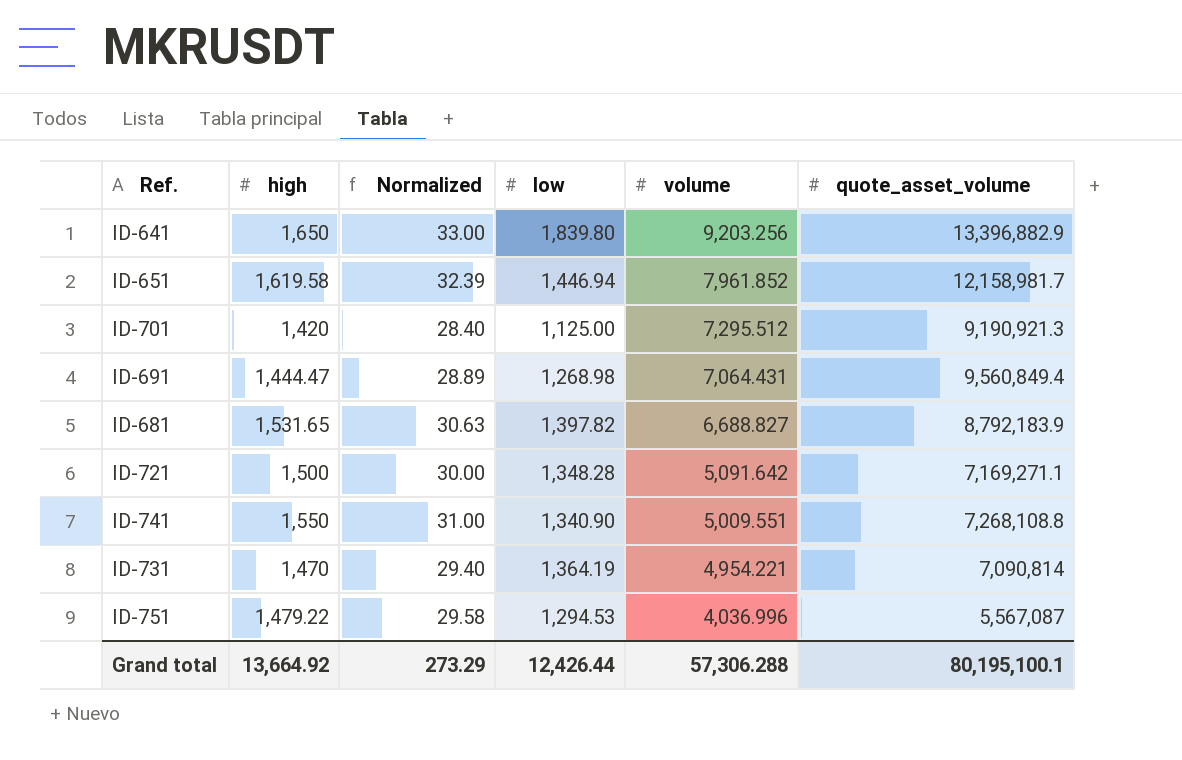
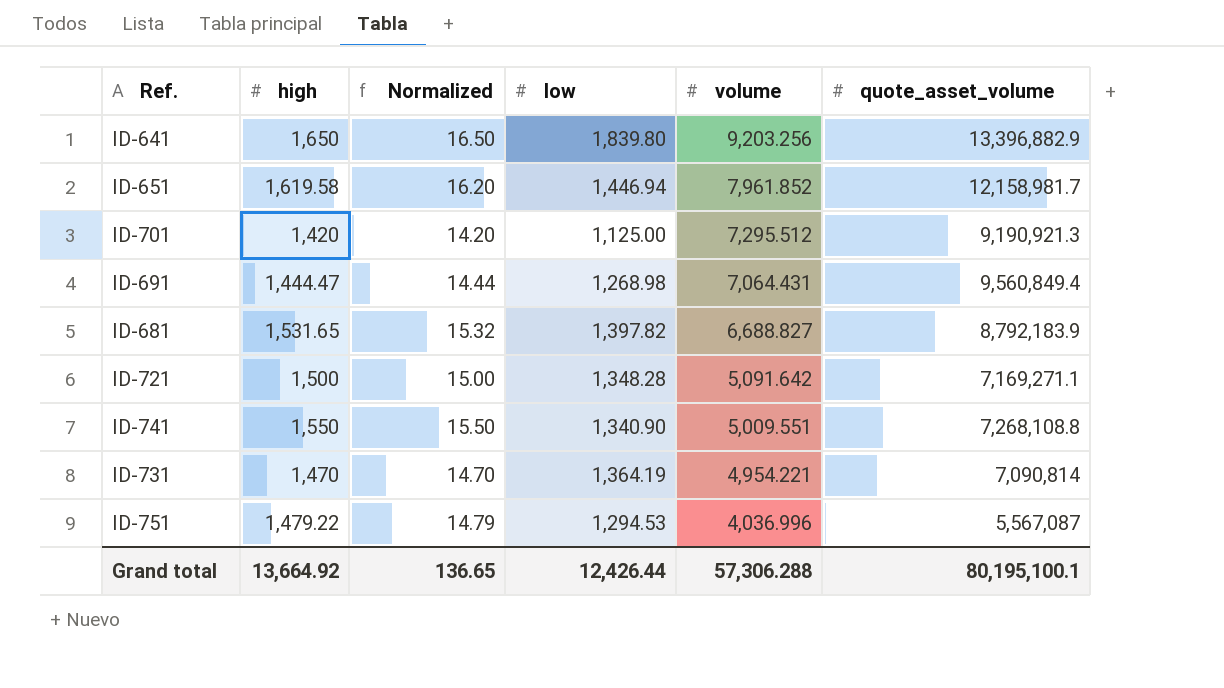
column Normalized | formula: [high] * 0.02 -> [high] * 0.01
Grand total | Normalized: 273.29 -> 136.65

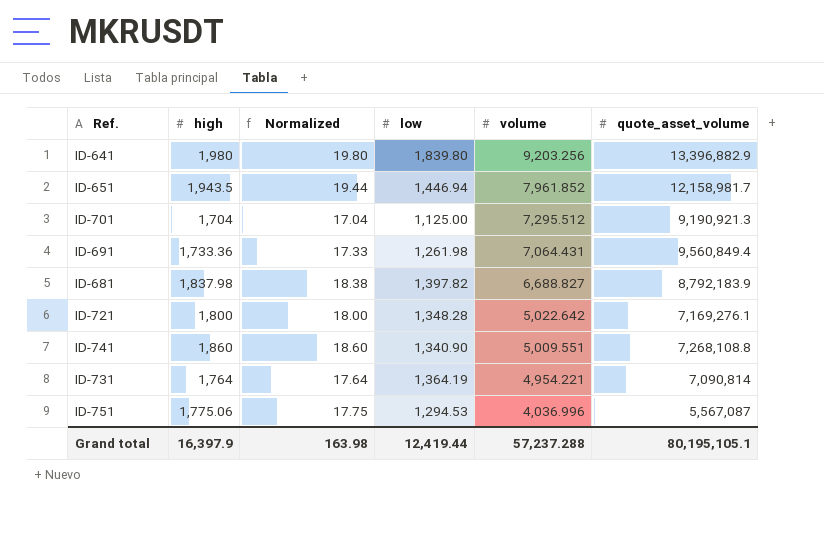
ID-641 | high: 1,650 -> 1,980
ID-641 | Normalized: 16.50 -> 19.80
ID-651 | high: 1,619.58 -> 1,943.5
ID-651 | Normalized: 16.20 -> 19.44
ID-701 | high: 1,420 -> 1,704
ID-701 | Normalized: 14.20 -> 17.04
ID-691 | high: 1,444.47 -> 1,733.36
ID-691 | Normalized: 14.44 -> 17.33
ID-691 | low: 1,268.98 -> 1,261.98
ID-681 | high: 1,531.65 -> 1,837.98
ID-681 | Normalized: 15.32 -> 18.38
ID-721 | high: 1,500 -> 1,800
ID-721 | Normalized: 15.00 -> 18.00
ID-721 | volume: 5,091.642 -> 5,022.642
ID-721 | quote_asset_volume: 7,169,271.1 -> 7,169,276.1
ID-741 | high: 1,550 -> 1,860
ID-741 | Normalized: 15.50 -> 18.60
ID-731 | high: 1,470 -> 1,764
ID-731 | Normalized: 14.70 -> 17.64
ID-751 | high: 1,479.22 -> 1,775.06
ID-751 | Normalized: 14.79 -> 17.75
Grand total | high: 13,664.92 -> 16,397.9
Grand total | Normalized: 136.65 -> 163.98
Grand total | low: 12,426.44 -> 12,419.44
Grand total | volume: 57,306.288 -> 57,237.288
Grand total | quote_asset_volume: 80,195,100.1 -> 80,195,105.1

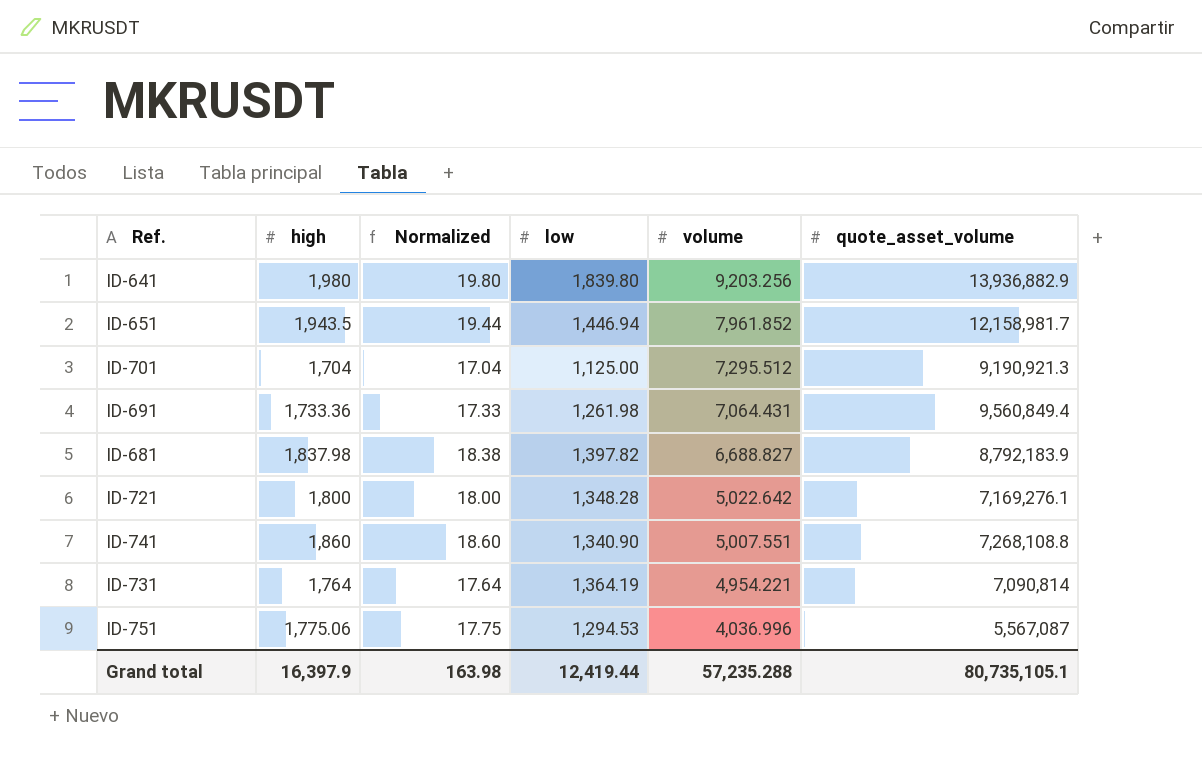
ID-641 | quote_asset_volume: 13,396,882.9 -> 13,936,882.9
ID-741 | volume: 5,009.551 -> 5,007.551
Grand total | volume: 57,237.288 -> 57,235.288
Grand total | quote_asset_volume: 80,195,105.1 -> 80,735,105.1

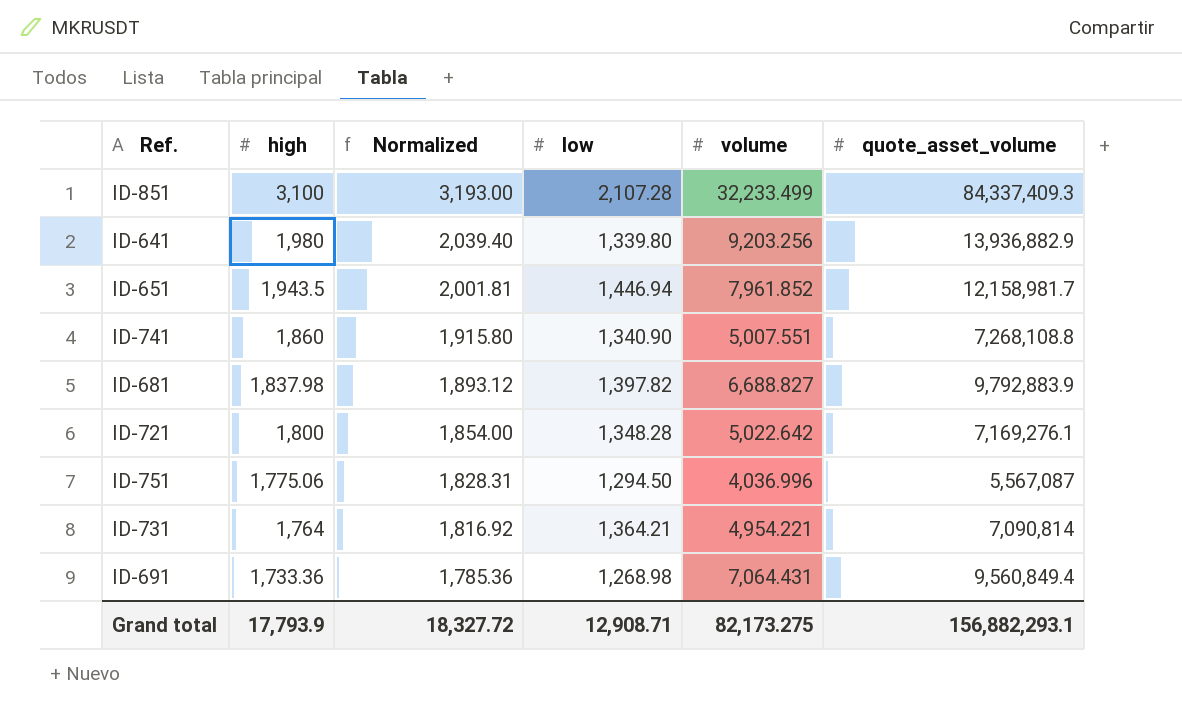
row order: volume descending -> high descending
column Normalized | formula: [high] * 0.01 -> [high] * 1.03
row ID-701: 1,704 | 17.04 | 1,125.00 | 7,295.512 | 9,190,921.3 -> none
row ID-851: none -> 3,100 | 3,193.00 | 2,107.28 | 32,233.499 | 84,337,409.3
ID-641 | low: 1,839.80 -> 1,339.80
ID-681 | quote_asset_volume: 8,792,183.9 -> 9,792,883.9
ID-751 | low: 1,294.53 -> 1,294.50
ID-731 | low: 1,364.19 -> 1,364.21
ID-691 | low: 1,261.98 -> 1,268.98
Grand total | high: 16,397.9 -> 17,793.9
Grand total | Normalized: 163.98 -> 18,327.72
Grand total | low: 12,419.44 -> 12,908.71
Grand total | volume: 57,235.288 -> 82,173.275
Grand total | quote_asset_volume: 80,735,105.1 -> 156,882,293.1

